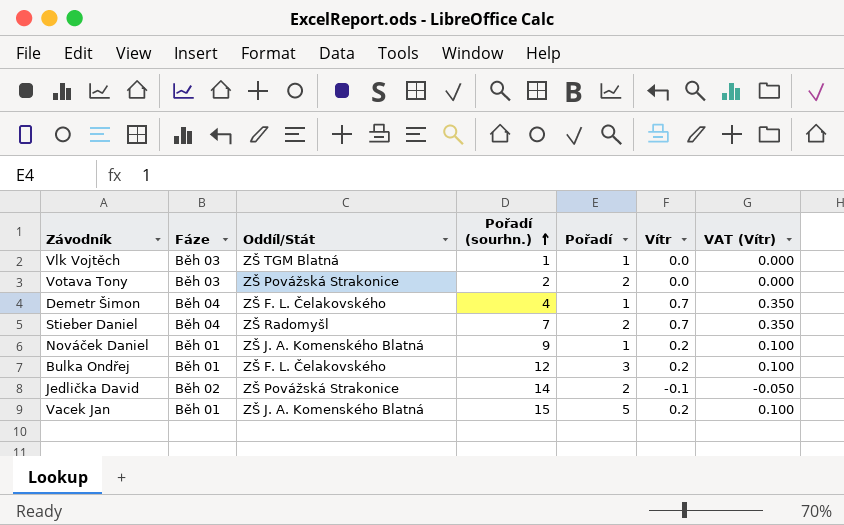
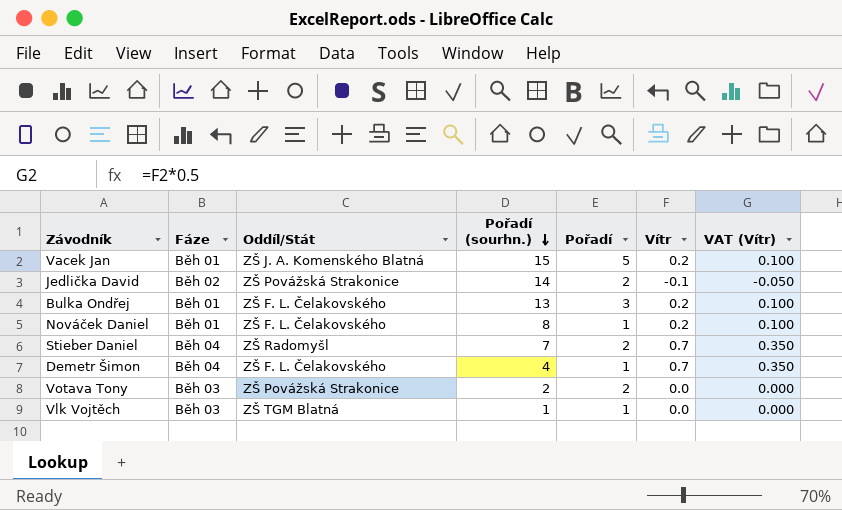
row order: Pořadí (sourhn.) ascending -> Pořadí (sourhn.) descending
Bulka Ondřej | Pořadí (sourhn.): 12 -> 13
Nováček Daniel | Oddíl/Stát: ZŠ J. A. Komenského Blatná -> ZŠ F. L. Čelakovského
Nováček Daniel | Pořadí (sourhn.): 9 -> 8

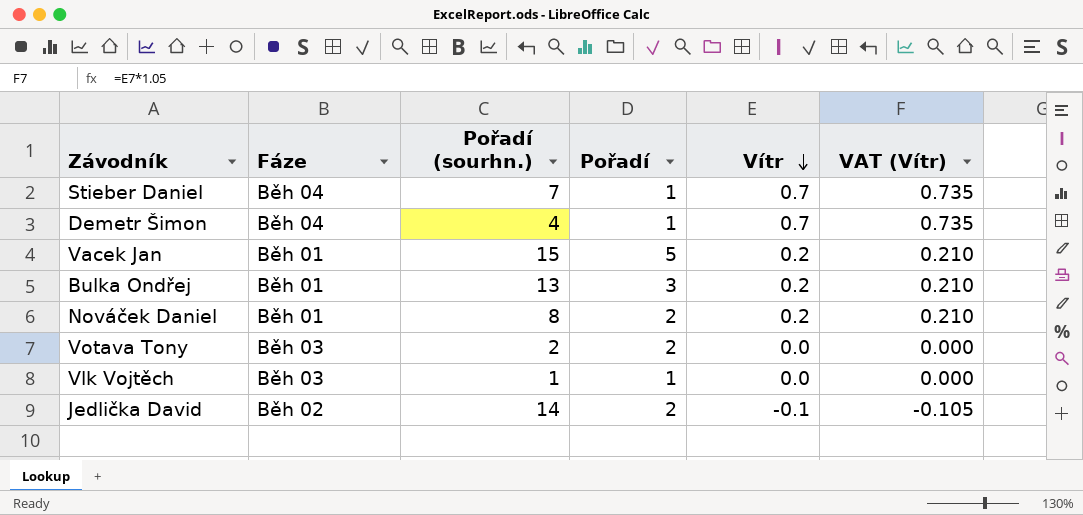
row order: Pořadí (sourhn.) descending -> Vítr descending
column Oddíl/Stát | position: 3 -> none
column VAT (Vítr) | formula: [Vítr] * 0.5 -> [Vítr] * 1.05
Stieber Daniel | Pořadí: 2 -> 1
Nováček Daniel | Pořadí: 1 -> 2

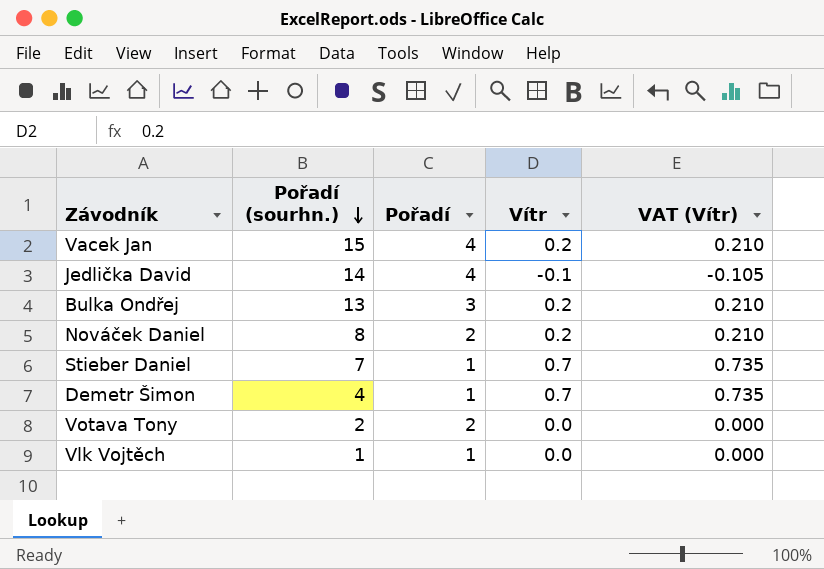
row order: Vítr descending -> Pořadí (sourhn.) descending
column Fáze | position: 2 -> none
Vacek Jan | Pořadí: 5 -> 4
Jedlička David | Pořadí: 2 -> 4

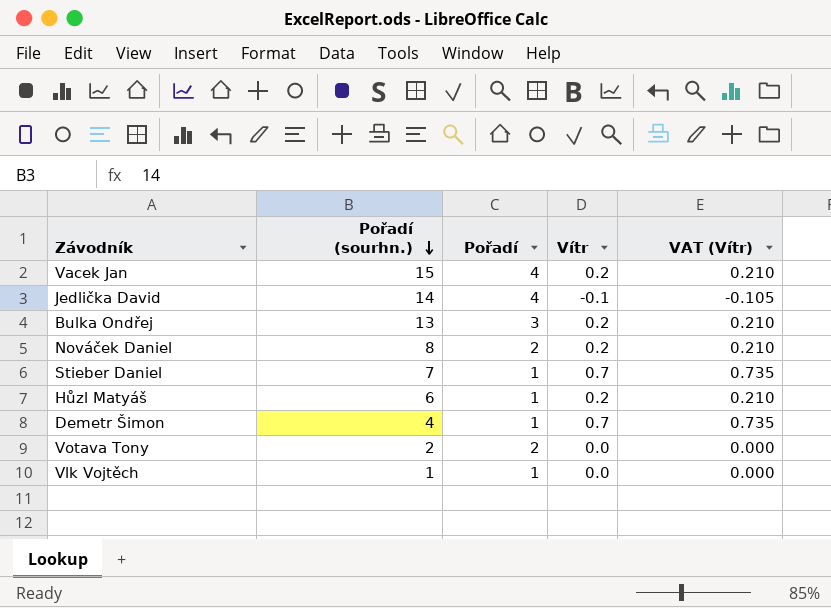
row Hůzl Matyáš: none -> 6 | 1 | 0.2 | 0.210

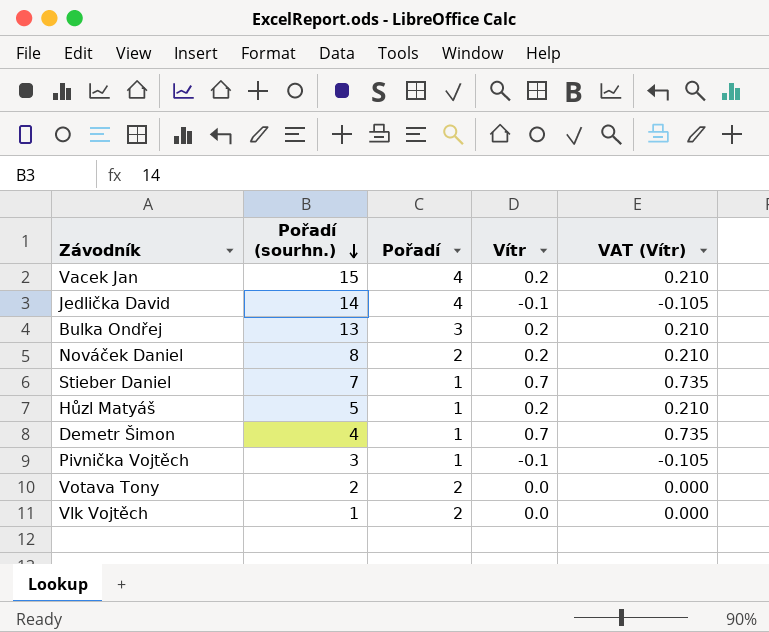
Hůzl Matyáš | Pořadí (sourhn.): 6 -> 5
row Pivnička Vojtěch: none -> 3 | 1 | -0.1 | -0.105
Vlk Vojtěch | Pořadí: 1 -> 2

